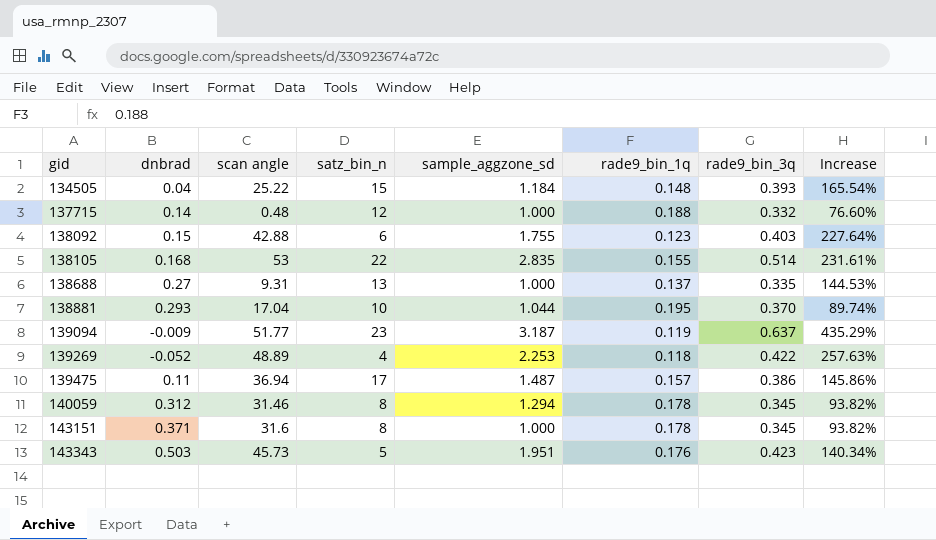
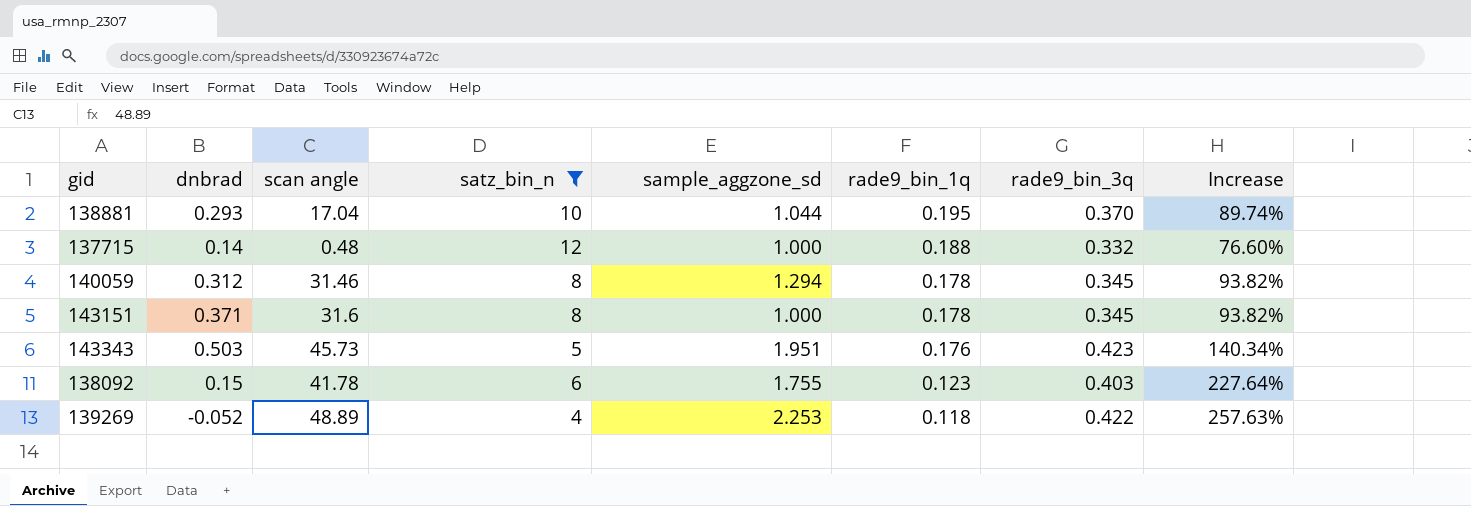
filter: none -> satz_bin_n <= 12
row order: gid ascending -> rade9_bin_1q descending
138092 | scan angle: 42.88 -> 41.78

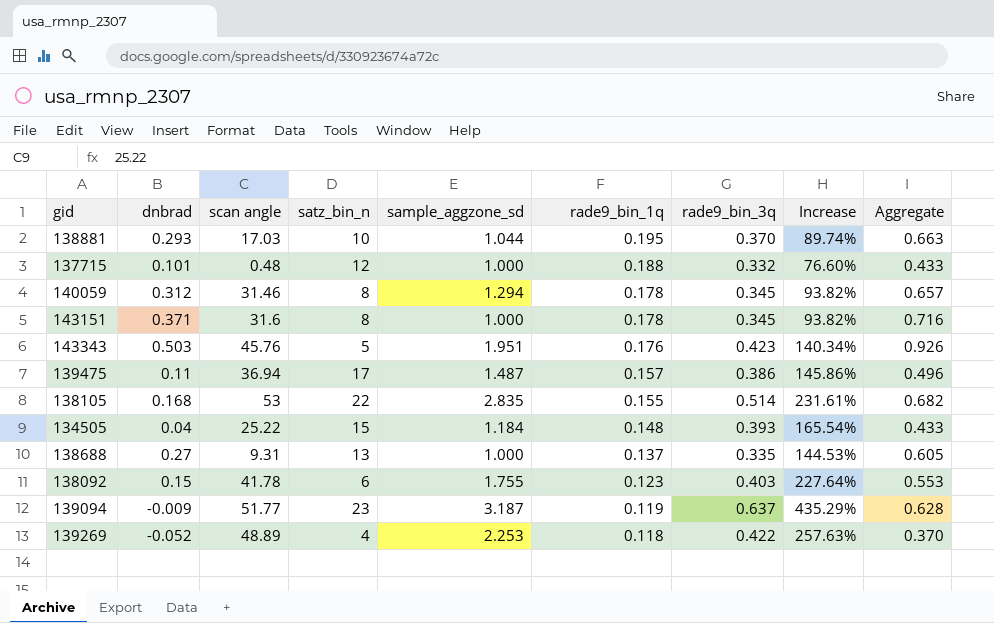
filter: satz_bin_n <= 12 -> none
column Aggregate | formula: none -> [dnbrad] + [rade9_bin_3q]
138881 | scan angle: 17.04 -> 17.03
137715 | dnbrad: 0.14 -> 0.101
143343 | scan angle: 45.73 -> 45.76

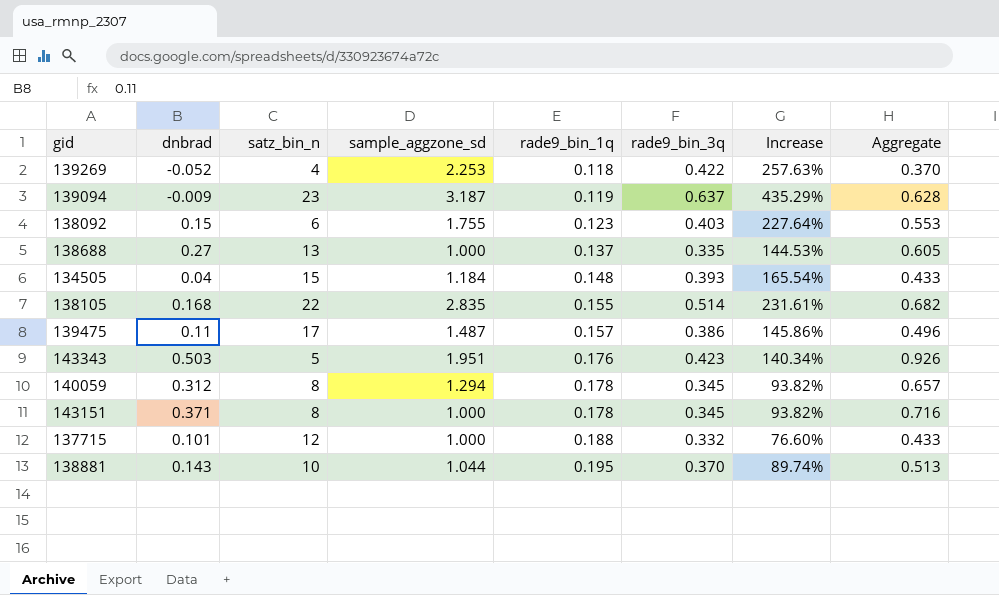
row order: rade9_bin_1q descending -> rade9_bin_1q ascending
column scan angle | position: 3 -> none
138881 | dnbrad: 0.293 -> 0.143
138881 | Aggregate: 0.663 -> 0.513

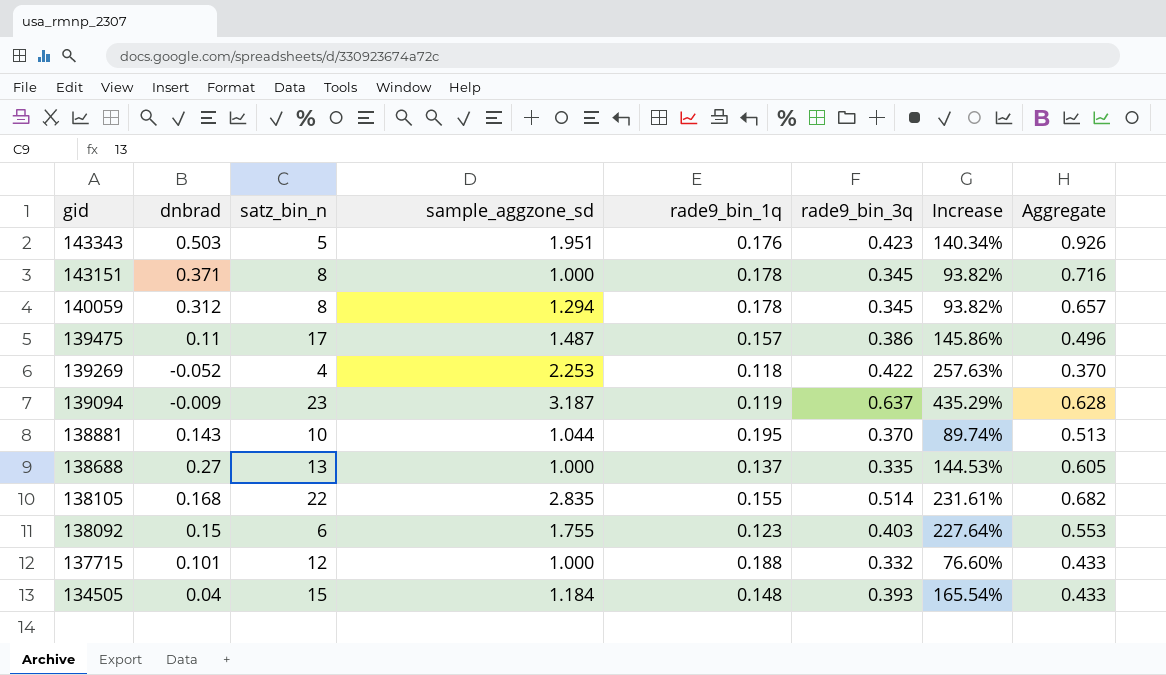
row order: rade9_bin_1q ascending -> gid descending

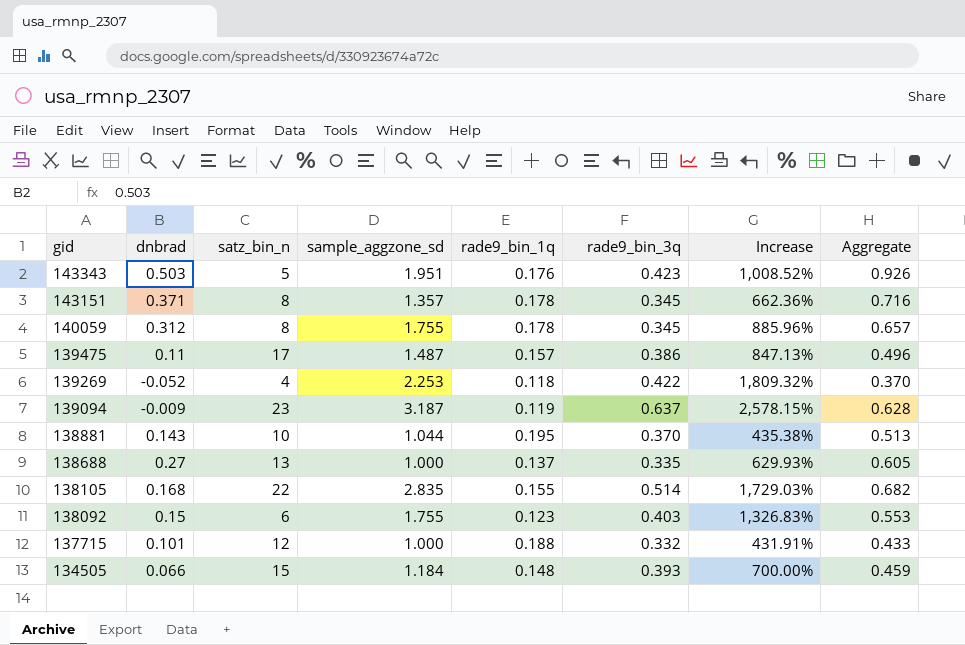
column Increase | formula: ([rade9_bin_3q] - [rade9_bin_1q]) / [rade9_bin_1q] -> ([sample_aggzone_sd] - [rade9_bin_1q]) / [rade9_bin_1q]
143151 | sample_aggzone_sd: 1.000 -> 1.357
140059 | sample_aggzone_sd: 1.294 -> 1.755
134505 | dnbrad: 0.04 -> 0.066
134505 | Aggregate: 0.433 -> 0.459

